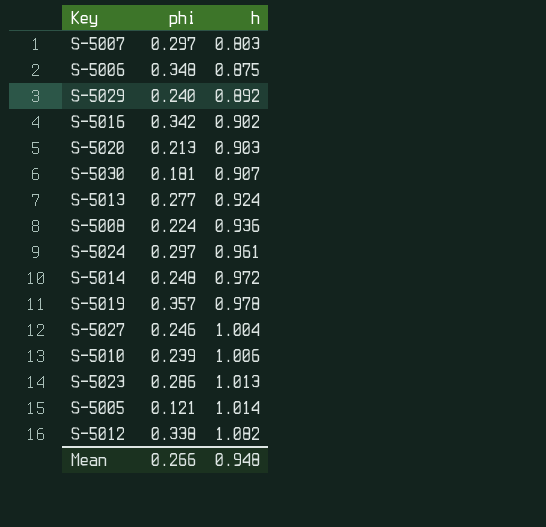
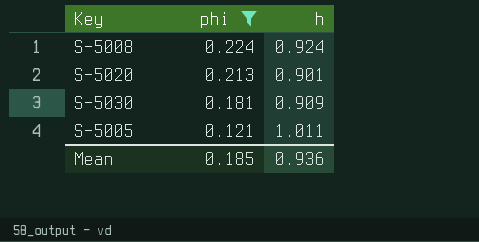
filter: none -> phi <= 0.224
row order: h ascending -> phi descending
S-5008 | h: 0.936 -> 0.924
S-5020 | h: 0.903 -> 0.901
S-5030 | h: 0.907 -> 0.909
S-5005 | h: 1.014 -> 1.011
Mean | phi: 0.266 -> 0.185
Mean | h: 0.948 -> 0.936

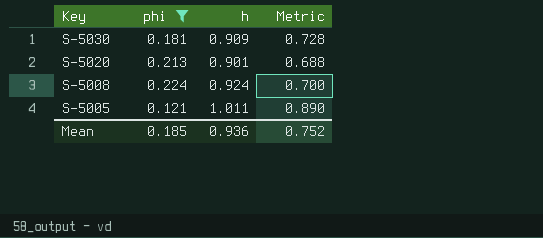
row order: phi descending -> Key descending
column Metric | formula: none -> [h] - [phi]

